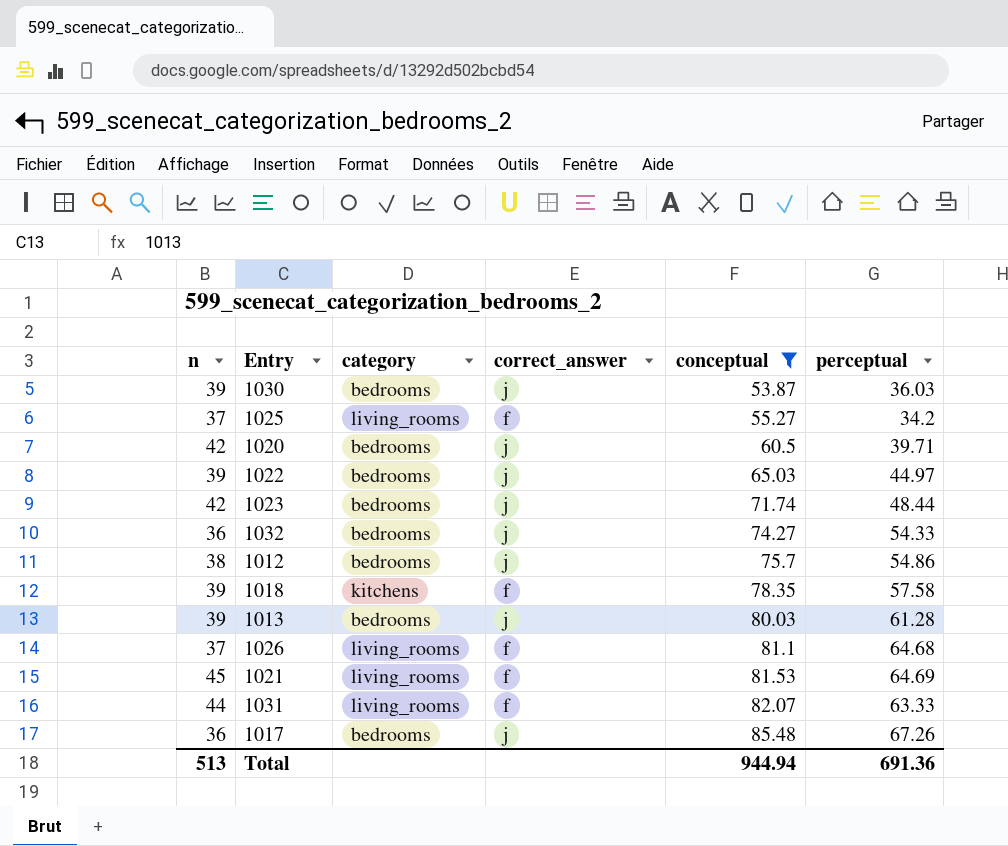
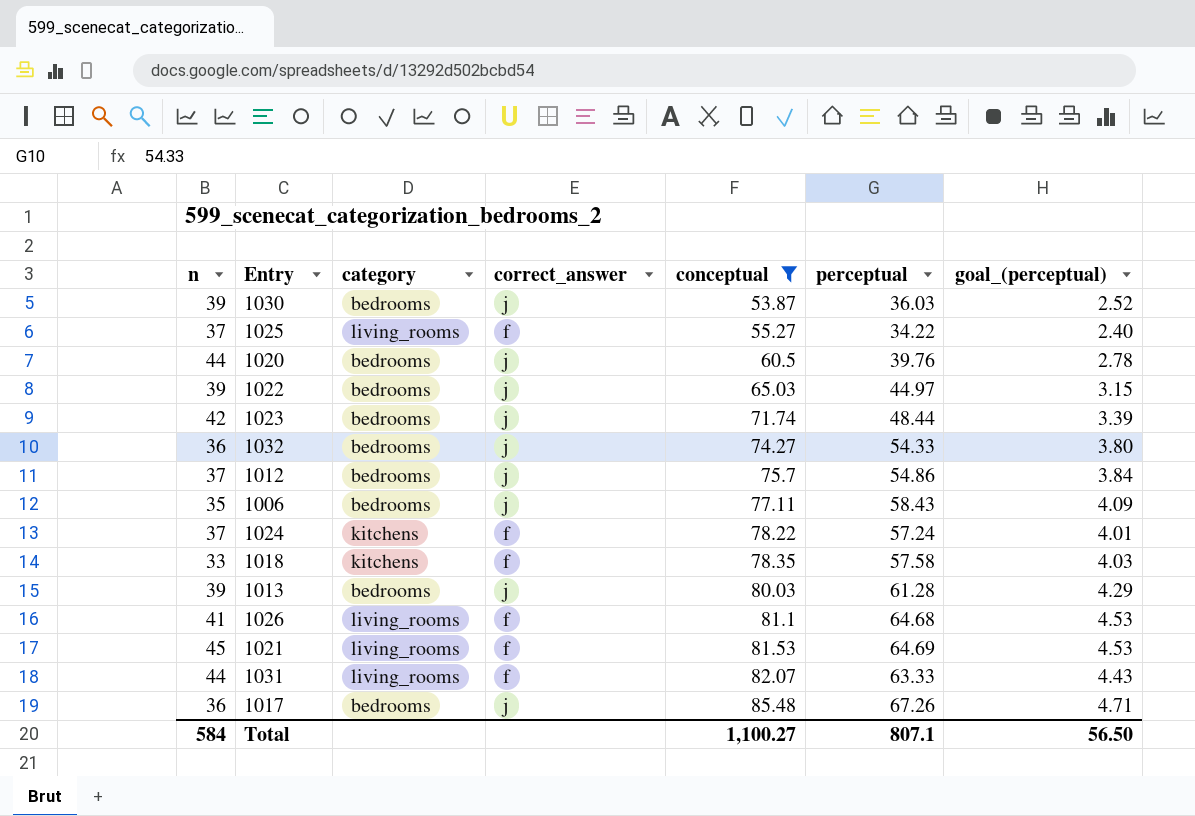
column goal_(perceptual) | formula: none -> [perceptual] * 0.07
1025 | perceptual: 34.2 -> 34.22
1020 | n: 42 -> 44
1020 | perceptual: 39.71 -> 39.76
1012 | n: 38 -> 37
row 1006: none -> 35 | bedrooms | j | 77.11 | 58.43 | 4.09
row 1024: none -> 37 | kitchens | f | 78.22 | 57.24 | 4.01
1018 | n: 39 -> 33
1026 | n: 37 -> 41
Total | n: 513 -> 584
Total | conceptual: 944.94 -> 1,100.27
Total | perceptual: 691.36 -> 807.1

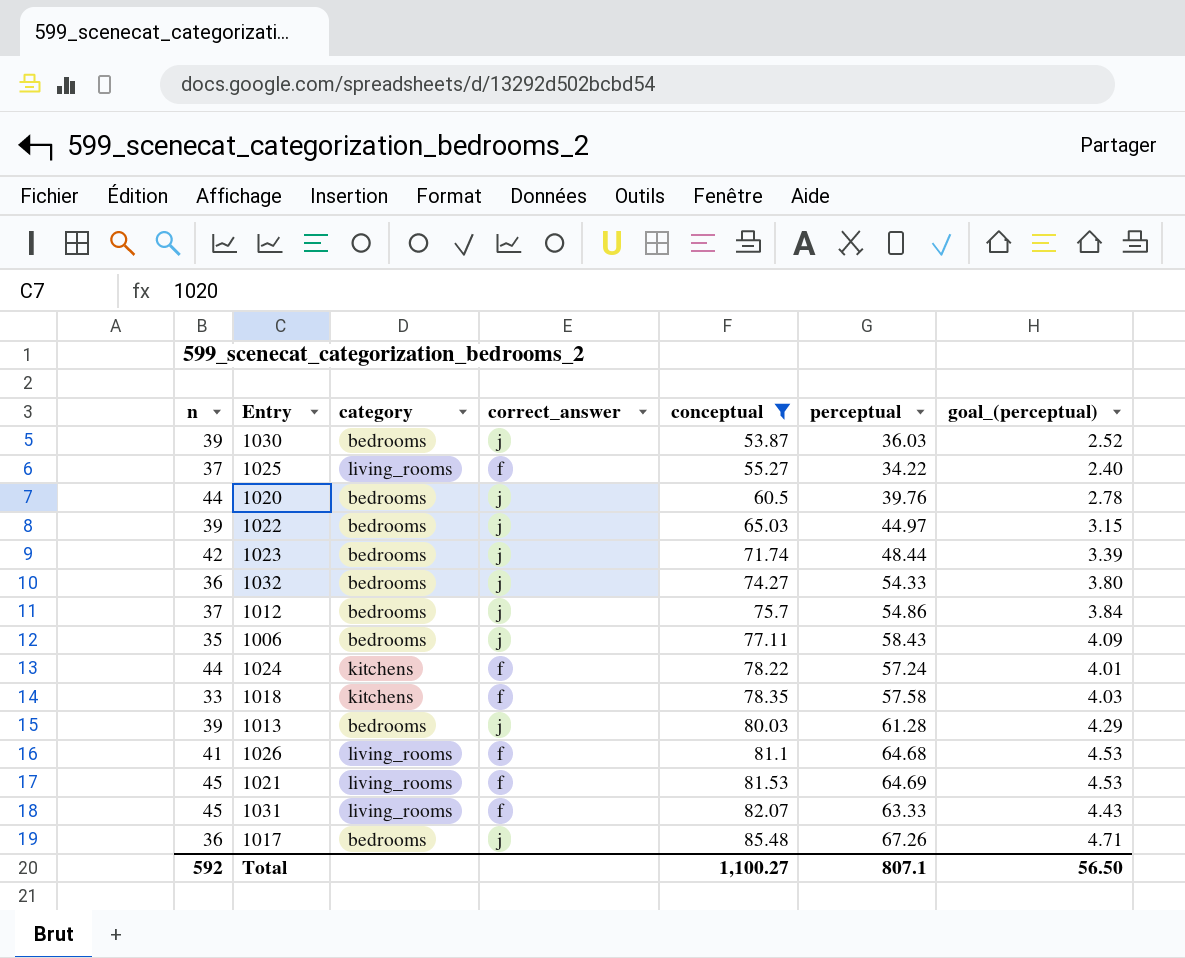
1024 | n: 37 -> 44
1031 | n: 44 -> 45
Total | n: 584 -> 592

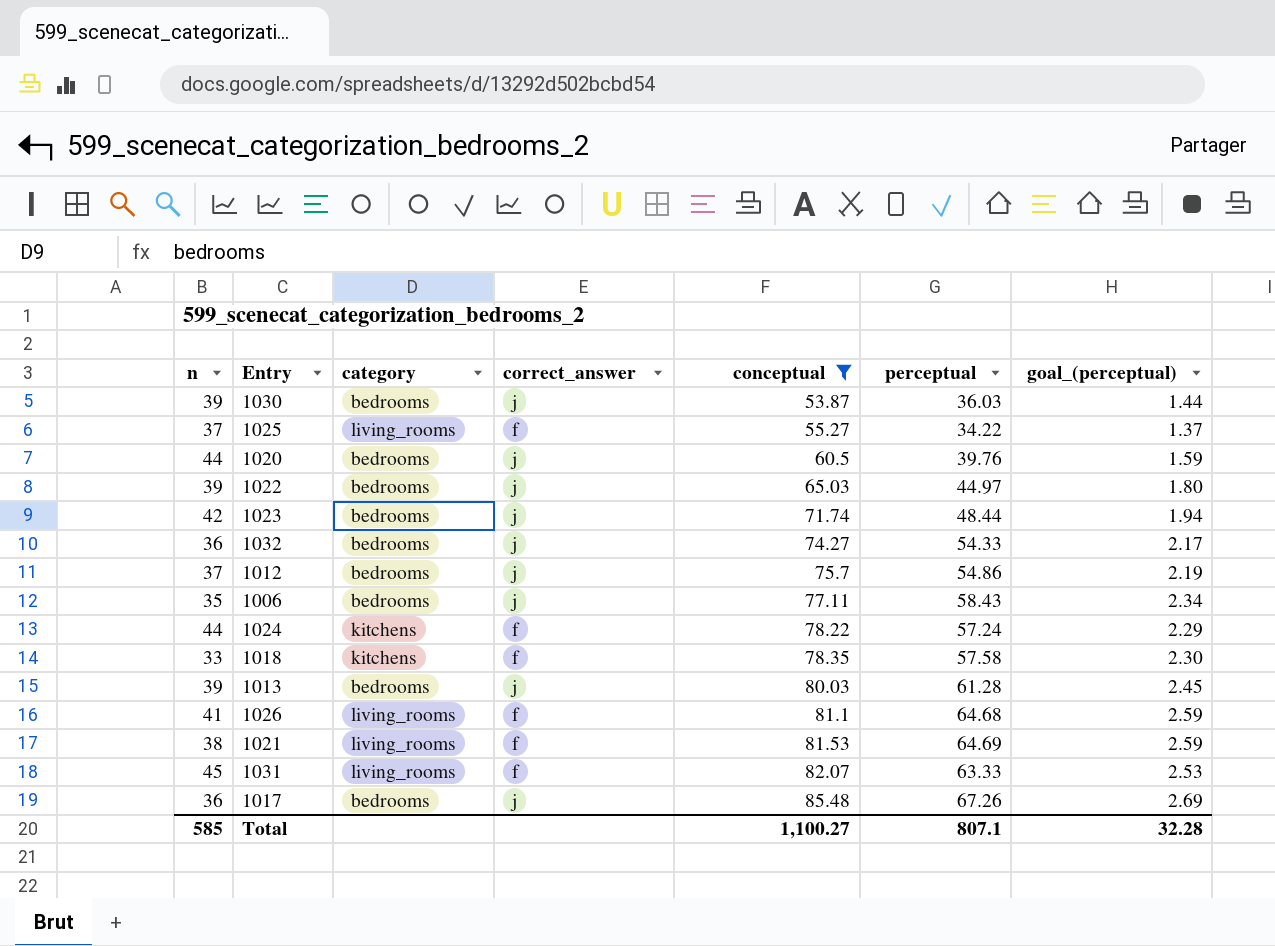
column goal_(perceptual) | formula: [perceptual] * 0.07 -> [perceptual] * 0.04
1021 | n: 45 -> 38
Total | n: 592 -> 585
Total | goal_(perceptual): 56.50 -> 32.28

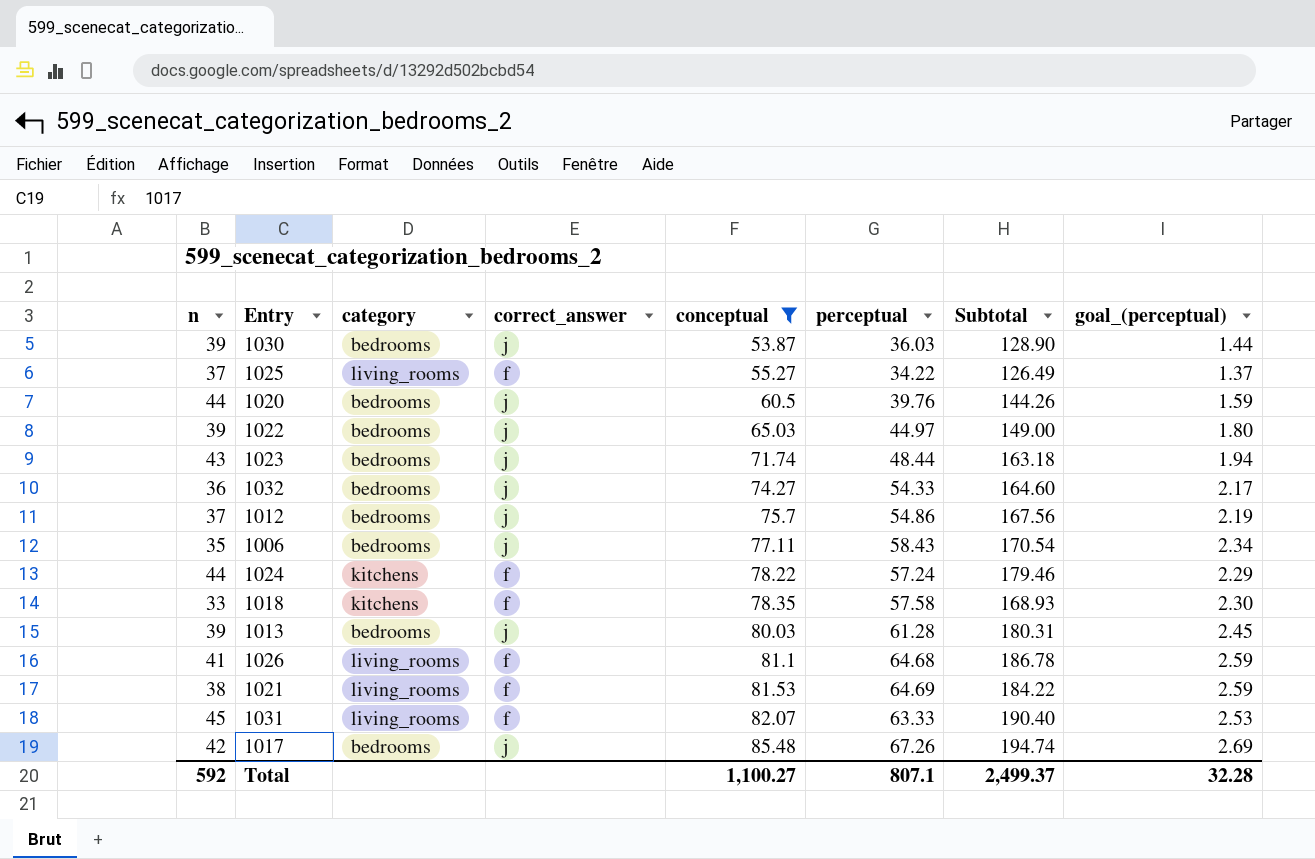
column Subtotal | formula: none -> [n] + [conceptual] + [perceptual]
1023 | n: 42 -> 43
1017 | n: 36 -> 42
Total | n: 585 -> 592

